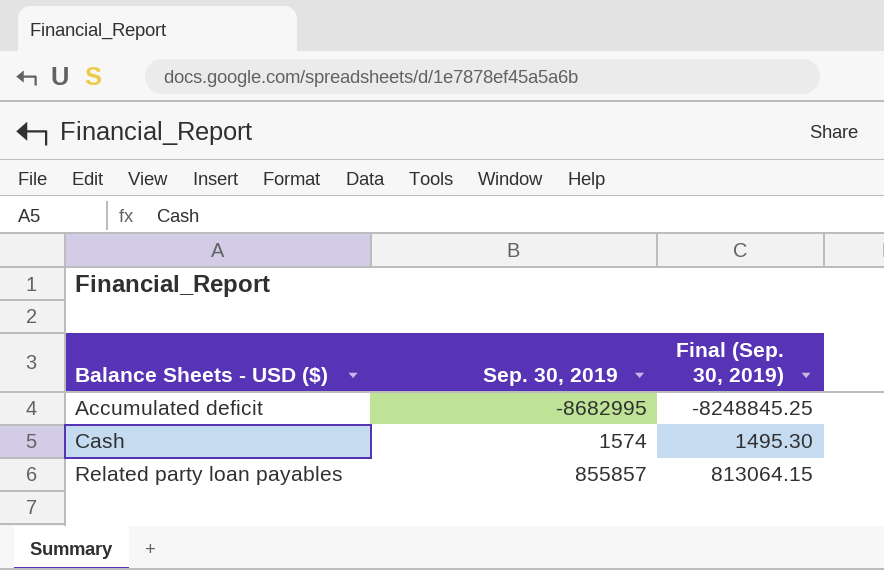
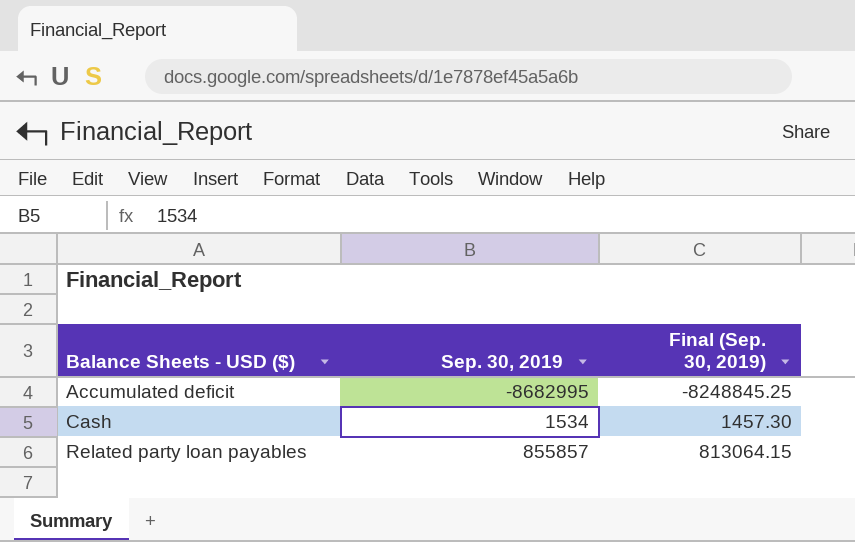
Cash | Sep. 30, 2019: 1574 -> 1534
Cash | Final (Sep. 30, 2019): 1495.30 -> 1457.30

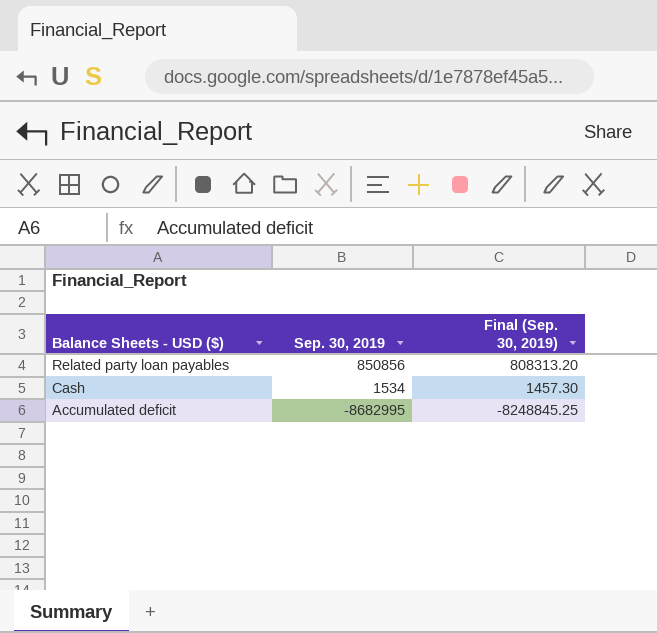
row order: Balance Sheets - USD ($) ascending -> Balance Sheets - USD ($) descending
Related party loan payables | Sep. 30, 2019: 855857 -> 850856
Related party loan payables | Final (Sep. 30, 2019): 813064.15 -> 808313.20

